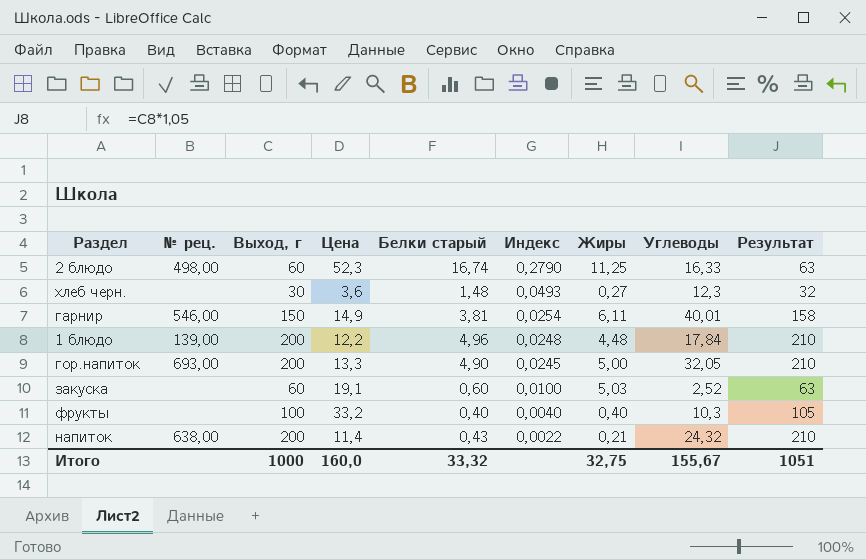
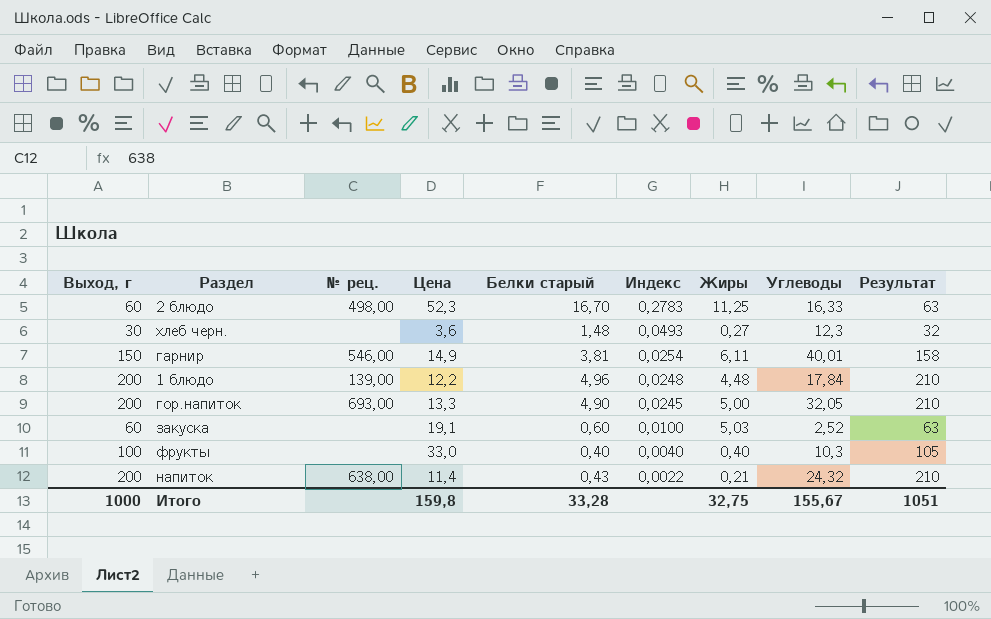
column Выход, г | position: 3 -> 1
2 блюдо | Белки старый: 16,74 -> 16,70
2 блюдо | Индекс: 0,2790 -> 0,2783
фрукты | Цена: 33,2 -> 33,0
Итого | Цена: 160,0 -> 159,8
Итого | Белки старый: 33,32 -> 33,28

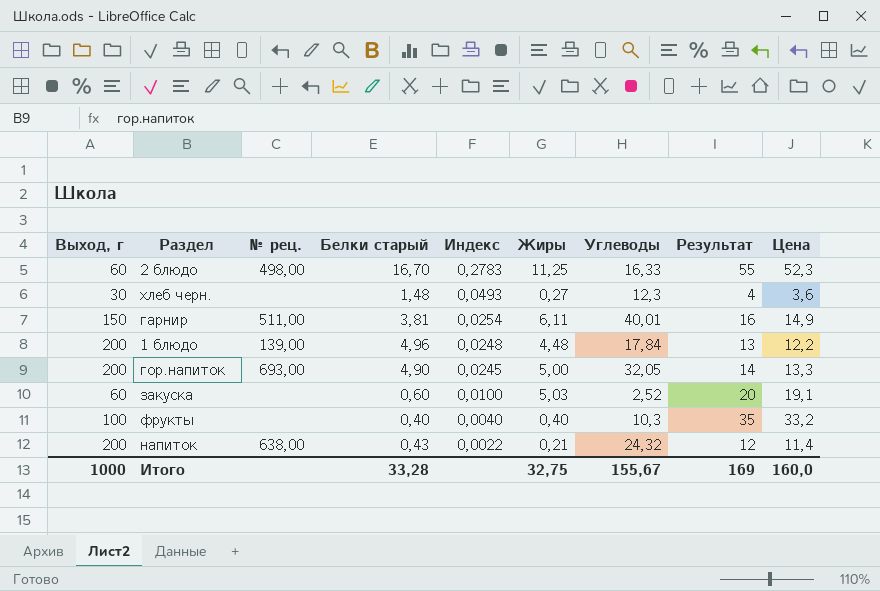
column Результат | formula: [Выход, г] * 1,05 -> [Цена] * 1,05
column Цена | position: 4 -> 9
гарнир | № рец.: 546,00 -> 511,00
фрукты | Цена: 33,0 -> 33,2
Итого | Результат: 1051 -> 169
Итого | Цена: 159,8 -> 160,0

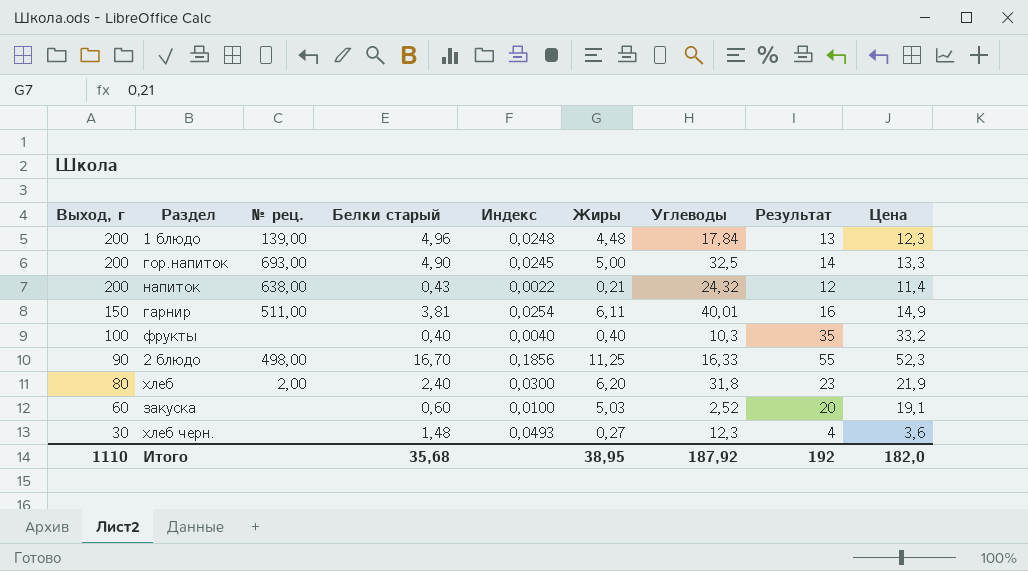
row order: Индекс descending -> Выход, г descending
1 блюдо | Цена: 12,2 -> 12,3
гор.напиток | Углеводы: 32,05 -> 32,5
2 блюдо | Выход, г: 60 -> 90
2 блюдо | Индекс: 0,2783 -> 0,1856
row хлеб: none -> 80 | 2,00 | 2,40 | 0,0300 | 6,20 | 31,8 | 23 | 21,9
Итого | Выход, г: 1000 -> 1110
Итого | Белки старый: 33,28 -> 35,68
Итого | Жиры: 32,75 -> 38,95
Итого | Углеводы: 155,67 -> 187,92
Итого | Результат: 169 -> 192
Итого | Цена: 160,0 -> 182,0

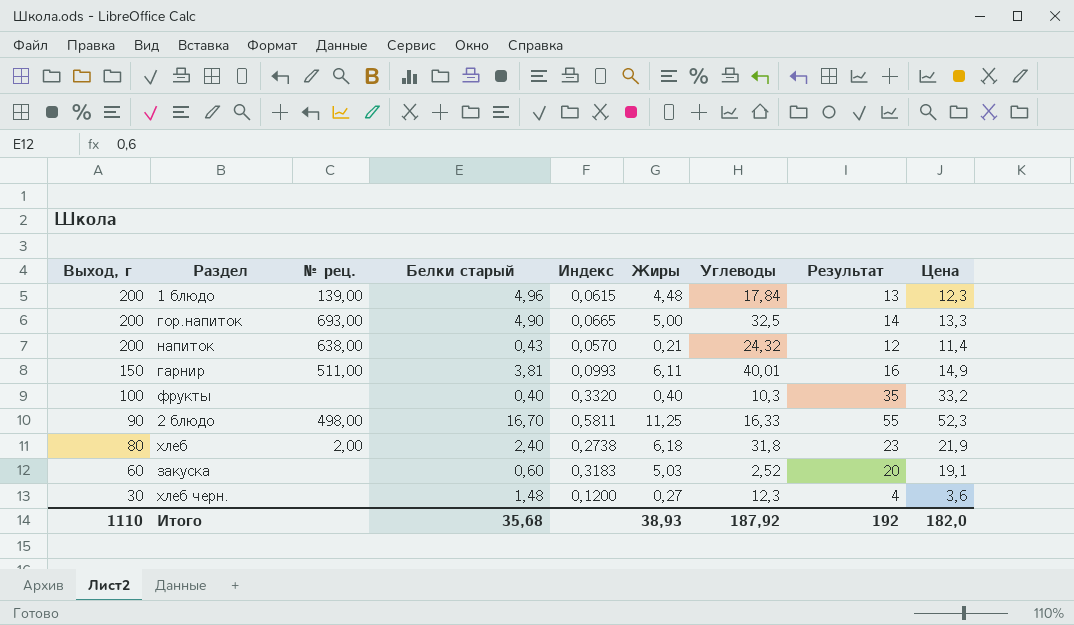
column Индекс | formula: [Белки старый] / [Выход, г] -> [Цена] / [Выход, г]
хлеб | Жиры: 6,20 -> 6,18
Итого | Жиры: 38,95 -> 38,93

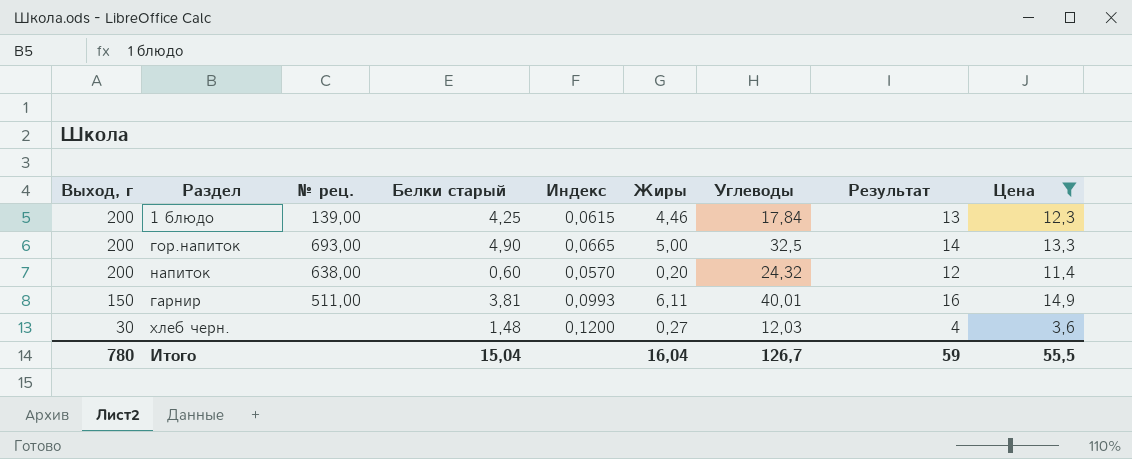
filter: none -> Цена <= 14,9
1 блюдо | Белки старый: 4,96 -> 4,25
1 блюдо | Жиры: 4,48 -> 4,46
напиток | Белки старый: 0,43 -> 0,60
напиток | Жиры: 0,21 -> 0,20
хлеб черн. | Углеводы: 12,3 -> 12,03
Итого | Выход, г: 1110 -> 780
Итого | Белки старый: 35,68 -> 15,04
Итого | Жиры: 38,93 -> 16,04
Итого | Углеводы: 187,92 -> 126,7
Итого | Результат: 192 -> 59
Итого | Цена: 182,0 -> 55,5

